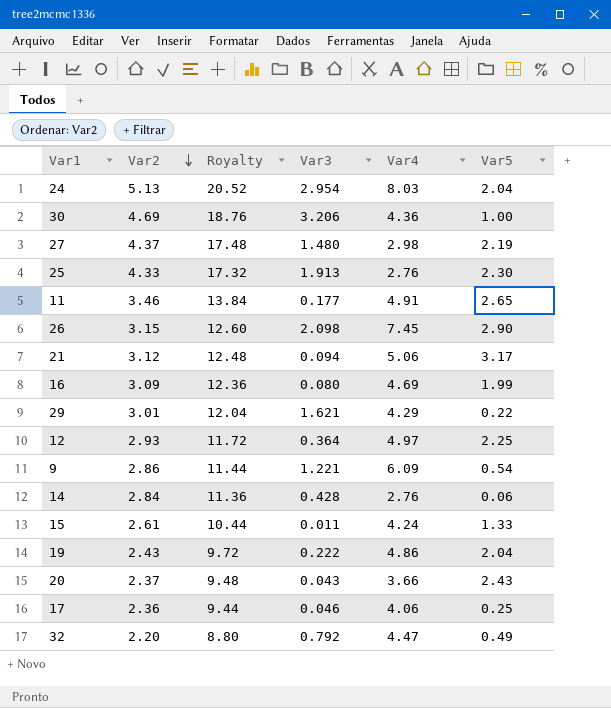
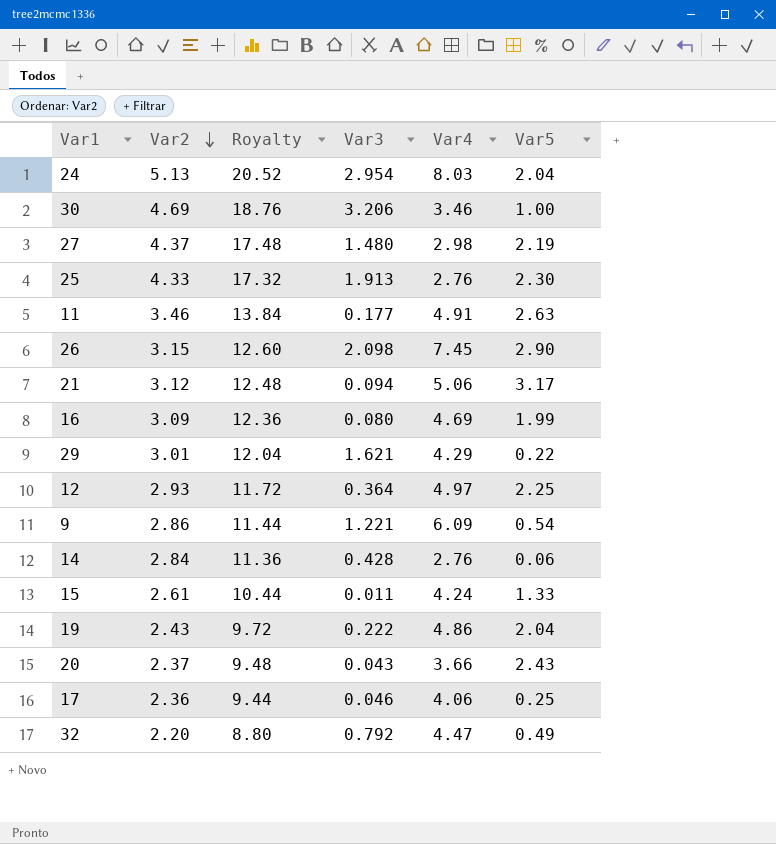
30 | Var4: 4.36 -> 3.46
11 | Var5: 2.65 -> 2.63

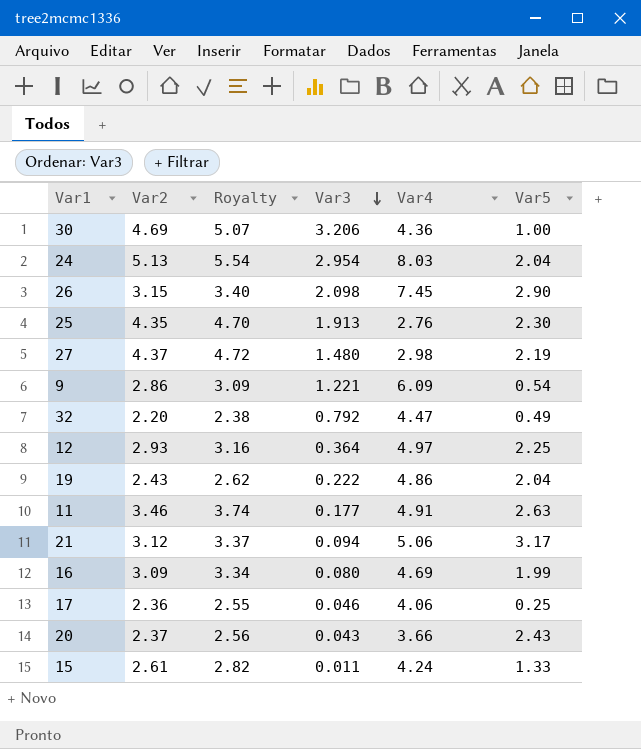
row order: Var2 descending -> Var3 descending
column Royalty | formula: [Var2] * 4 -> [Var2] * 1.08
row 29: 3.01 | 12.04 | 1.621 | 4.29 | 0.22 -> none
row 14: 2.84 | 11.36 | 0.428 | 2.76 | 0.06 -> none
30 | Var4: 3.46 -> 4.36
25 | Var2: 4.33 -> 4.35

